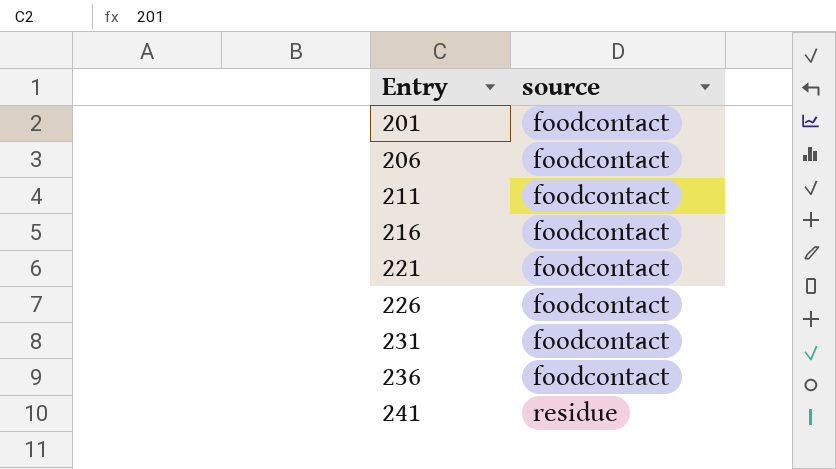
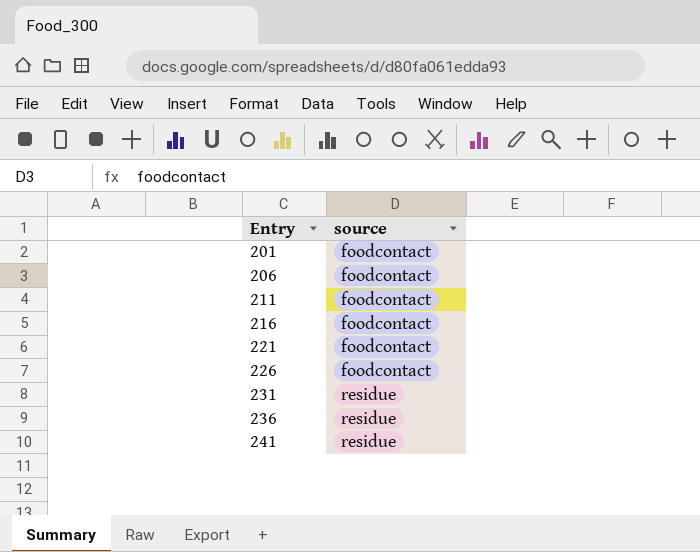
231 | source: foodcontact -> residue
236 | source: foodcontact -> residue

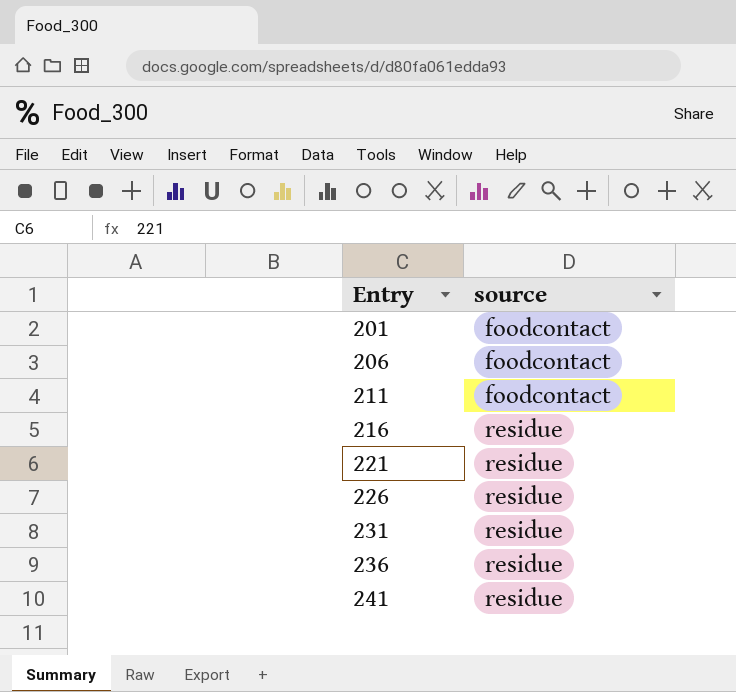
216 | source: foodcontact -> residue
221 | source: foodcontact -> residue
226 | source: foodcontact -> residue

